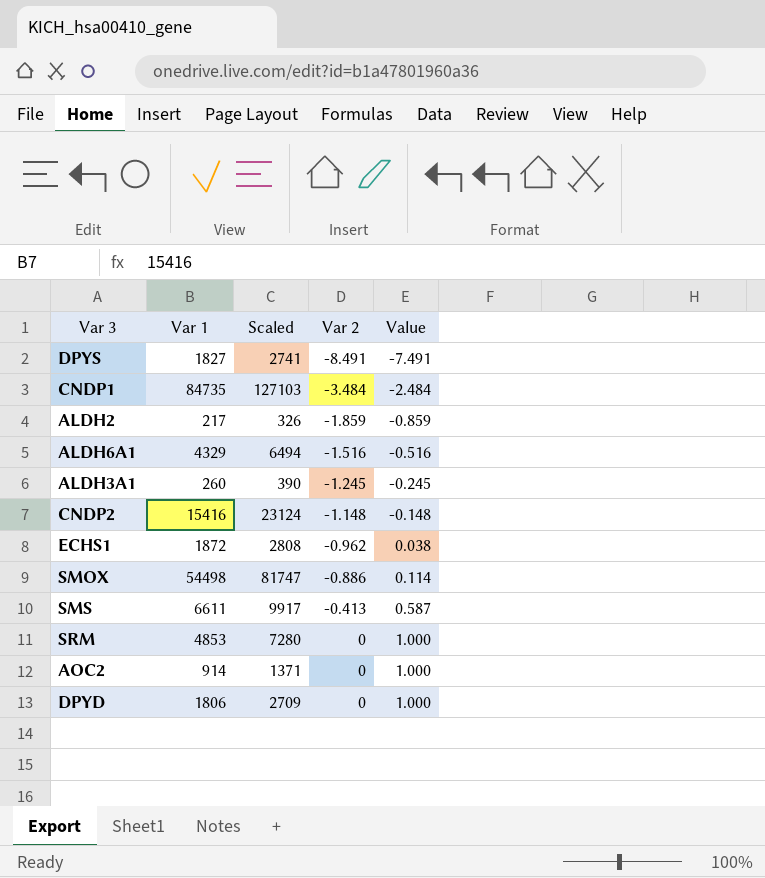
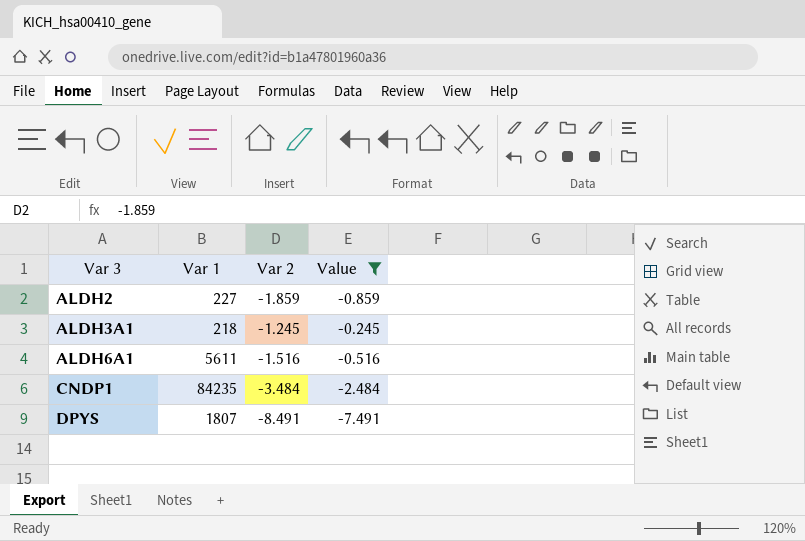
filter: none -> Value <= -0.245
row order: Var 2 ascending -> Var 3 ascending
column Scaled | formula: [Var 1] * 1.5 -> none
ALDH2 | Var 1: 217 -> 227
ALDH3A1 | Var 1: 260 -> 218
ALDH6A1 | Var 1: 4329 -> 5611
CNDP1 | Var 1: 84735 -> 84235
DPYS | Var 1: 1827 -> 1807

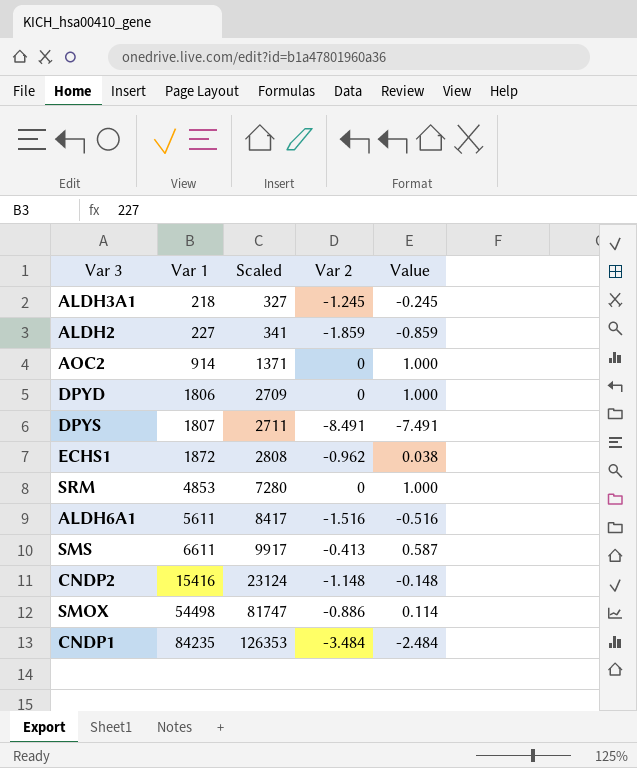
filter: Value <= -0.245 -> none
row order: Var 3 ascending -> Var 1 ascending
column Scaled | formula: none -> [Var 1] * 1.5

